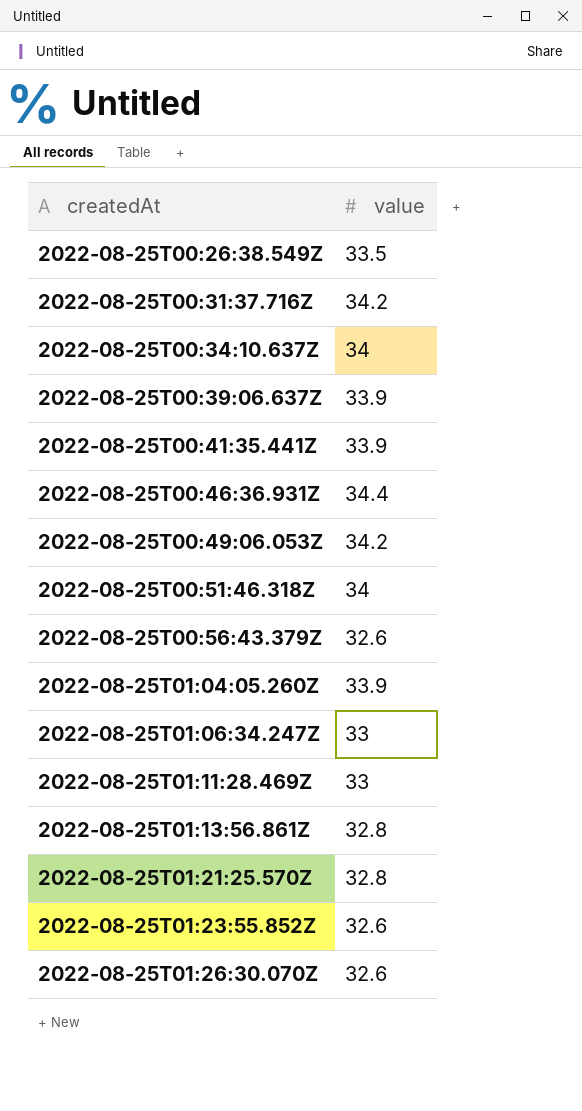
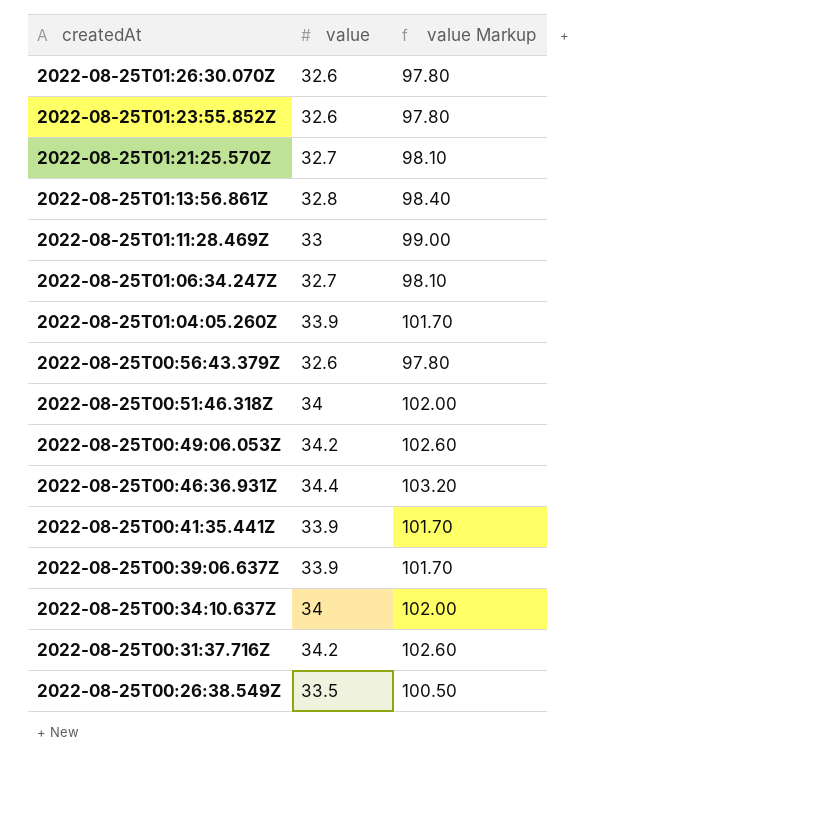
row order: createdAt ascending -> createdAt descending
column value Markup | formula: none -> [value] * 3
2022-08-25T01:21:25.570Z | value: 32.8 -> 32.7
2022-08-25T01:06:34.247Z | value: 33 -> 32.7

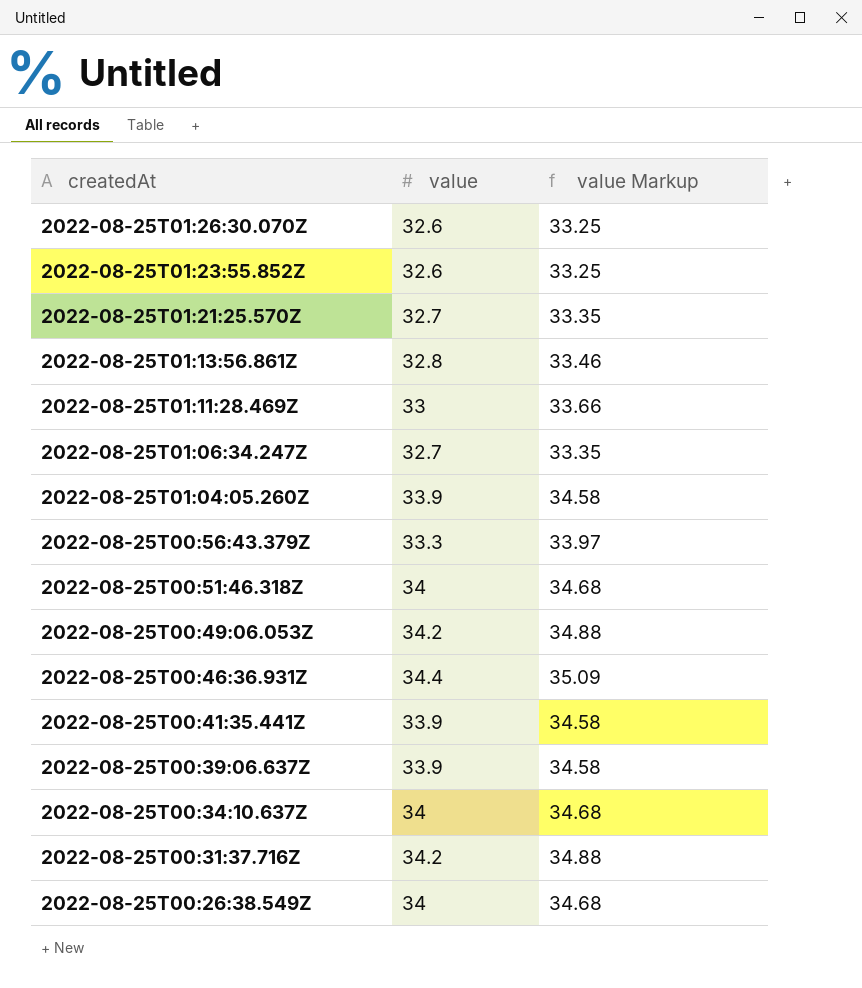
column value Markup | formula: [value] * 3 -> [value] * 1.02
2022-08-25T00:56:43.379Z | value: 32.6 -> 33.3
2022-08-25T00:26:38.549Z | value: 33.5 -> 34

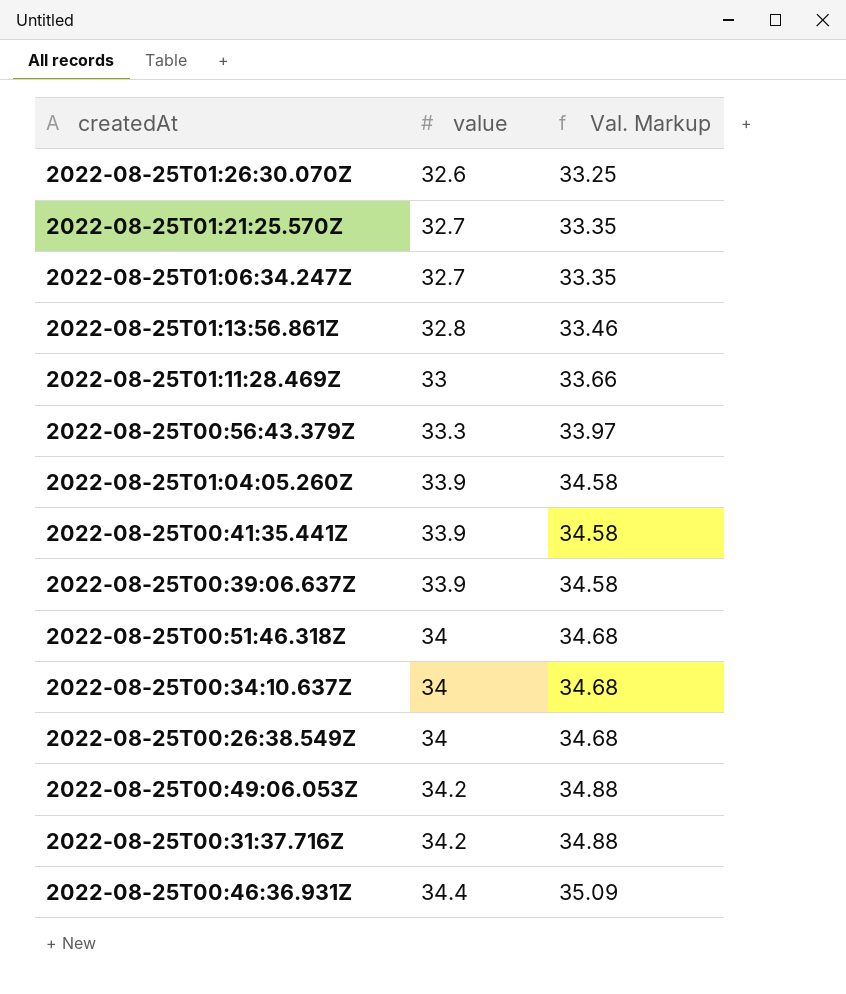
row order: createdAt descending -> value ascending
column name: value Markup -> Val. Markup
row 2022-08-25T01:23:55.852Z: 32.6 | 33.25 -> none

